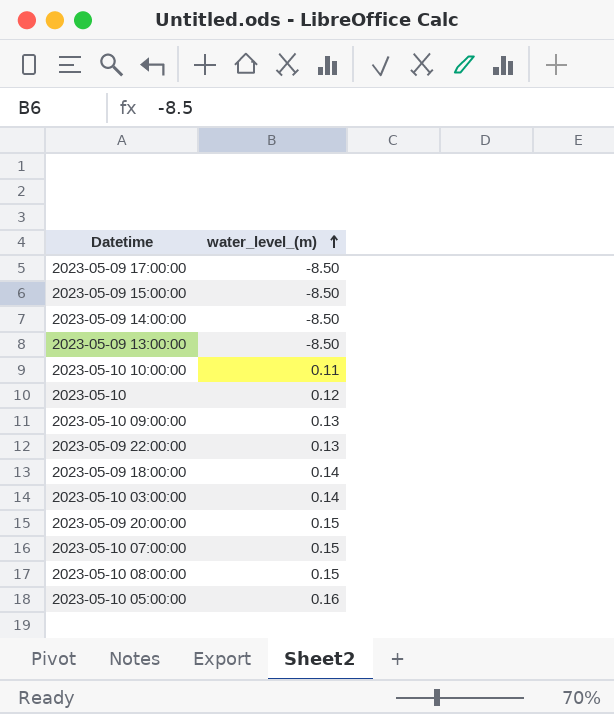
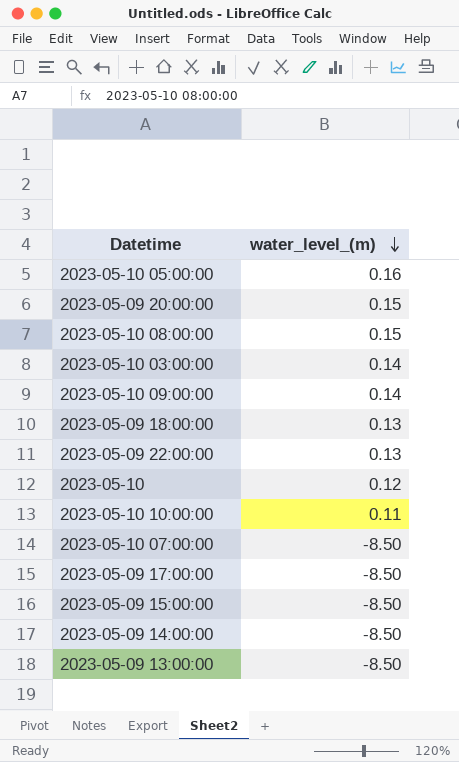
row order: water_level_(m) ascending -> water_level_(m) descending
2023-05-10 09:00:00 | water_level_(m): 0.13 -> 0.14
2023-05-09 18:00:00 | water_level_(m): 0.14 -> 0.13
2023-05-10 07:00:00 | water_level_(m): 0.15 -> -8.50

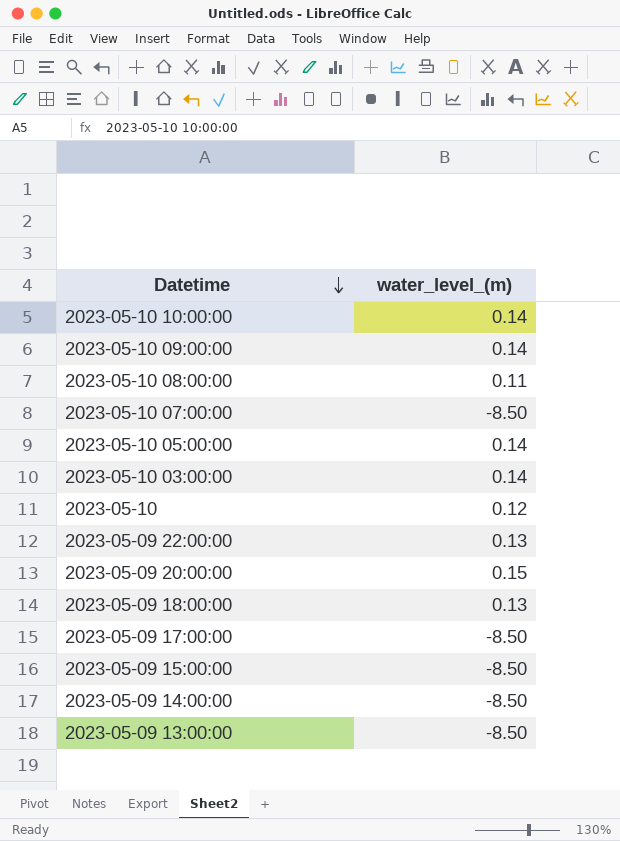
row order: water_level_(m) descending -> Datetime descending
2023-05-10 10:00:00 | water_level_(m): 0.11 -> 0.14
2023-05-10 08:00:00 | water_level_(m): 0.15 -> 0.11
2023-05-10 05:00:00 | water_level_(m): 0.16 -> 0.14

